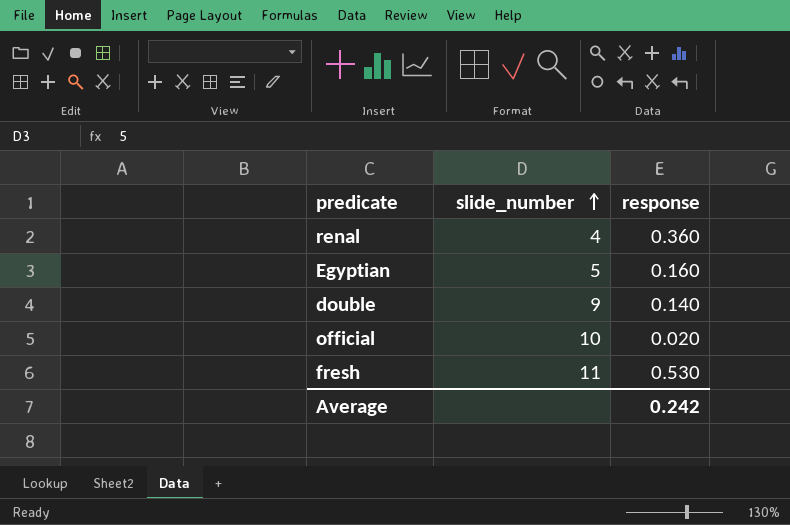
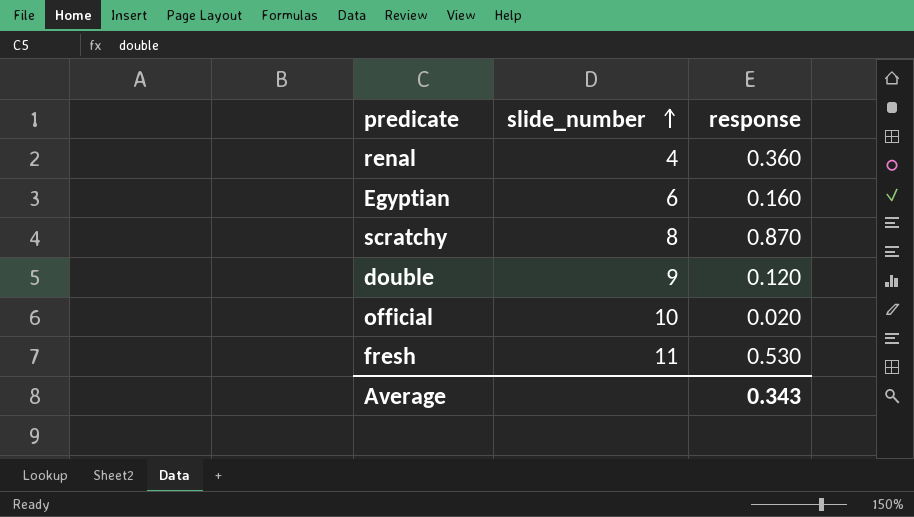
Egyptian | slide_number: 5 -> 6
row scratchy: none -> 8 | 0.870
double | response: 0.140 -> 0.120
Average | response: 0.242 -> 0.343

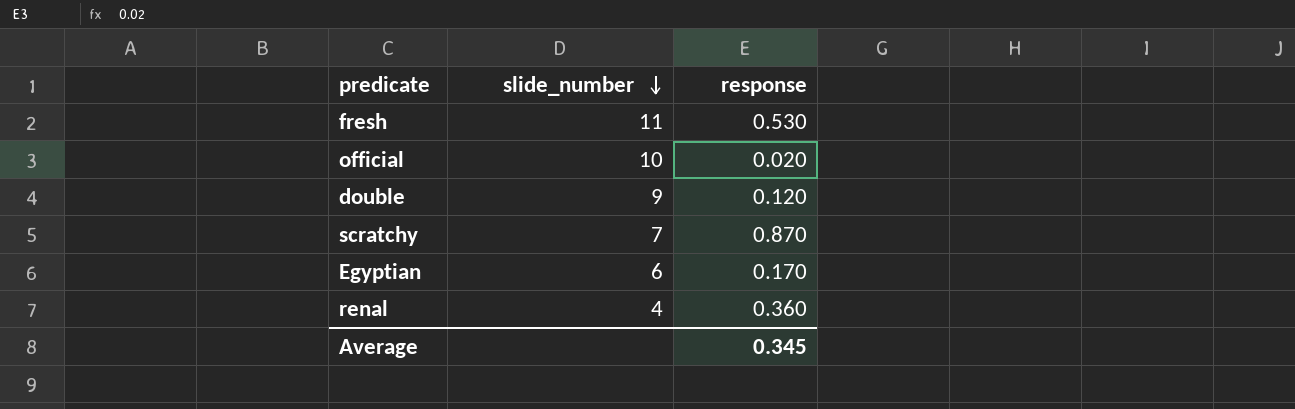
row order: slide_number ascending -> slide_number descending
scratchy | slide_number: 8 -> 7
Egyptian | response: 0.160 -> 0.170
Average | response: 0.343 -> 0.345

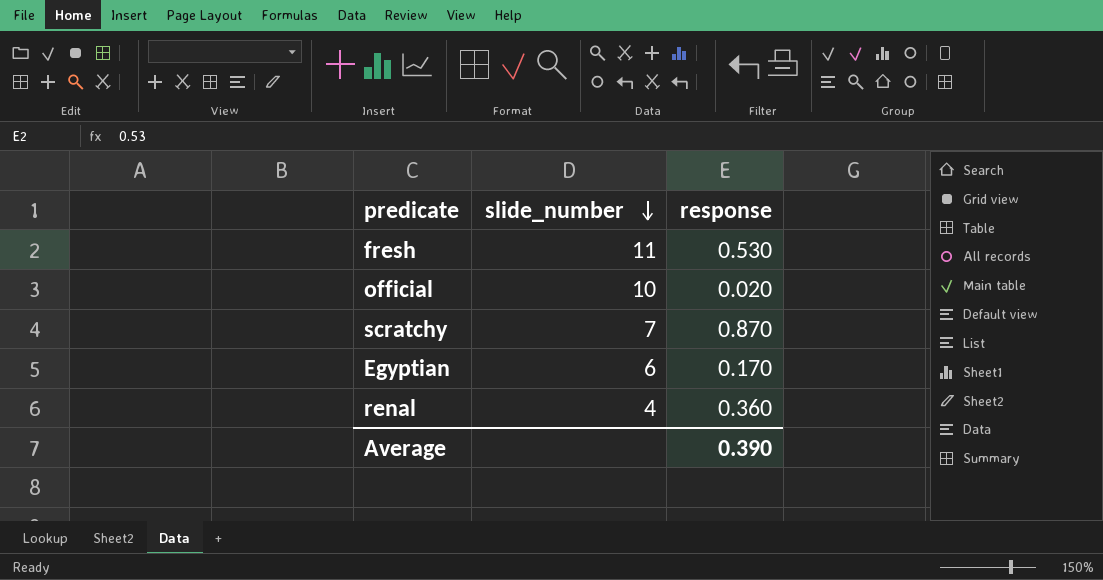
row double: 9 | 0.120 -> none
Average | response: 0.345 -> 0.390

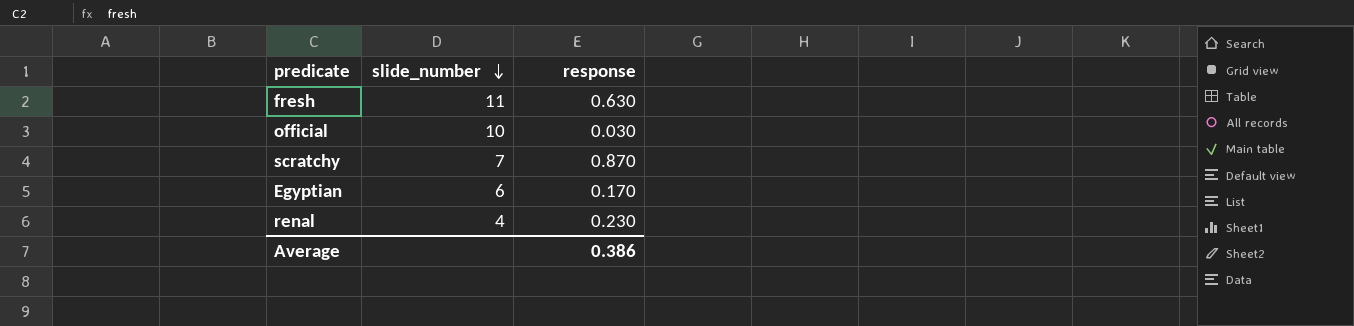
fresh | response: 0.530 -> 0.630
official | response: 0.020 -> 0.030
renal | response: 0.360 -> 0.230
Average | response: 0.390 -> 0.386

